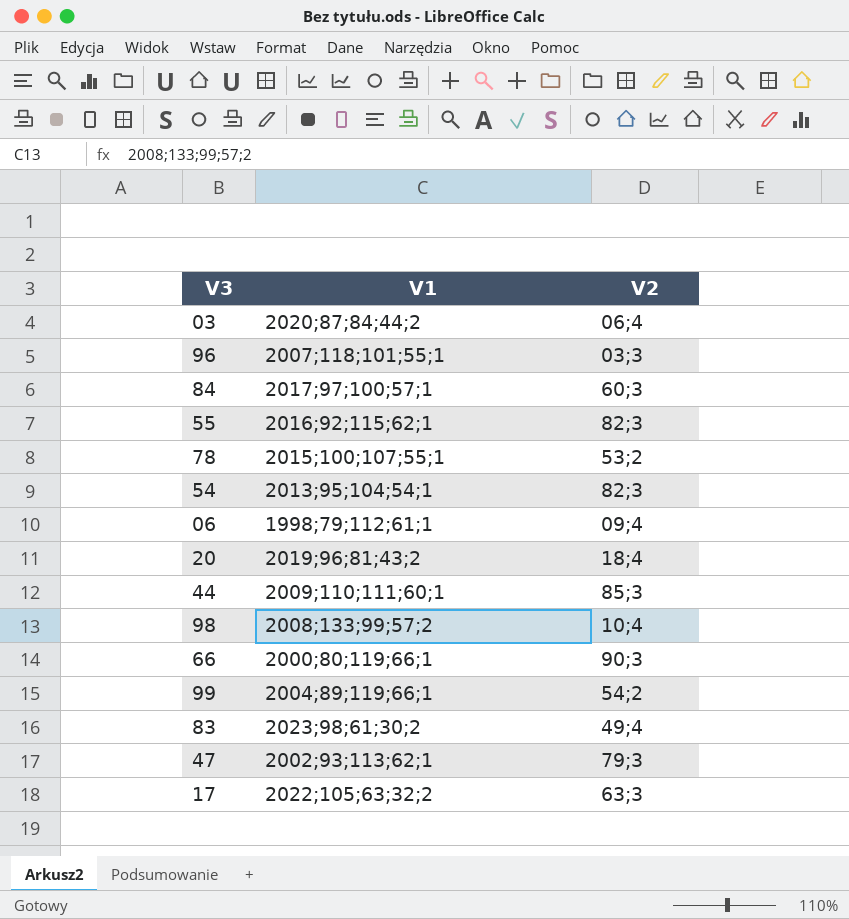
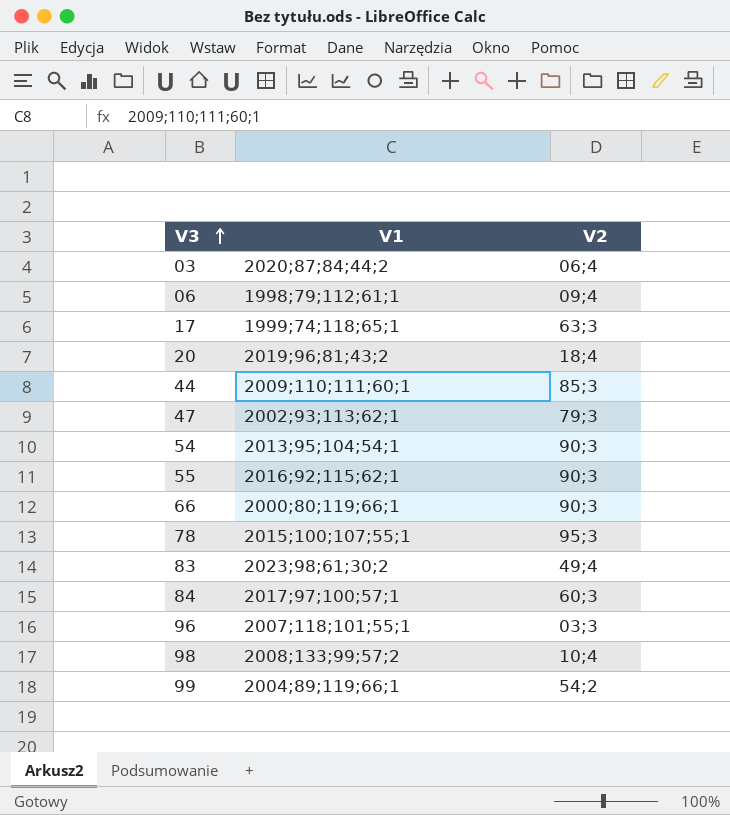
row order: none -> V3 ascending
17 | V1: 2022;105;63;32;2 -> 1999;74;118;65;1
54 | V2: 82;3 -> 90;3
55 | V2: 82;3 -> 90;3
78 | V2: 53;2 -> 95;3

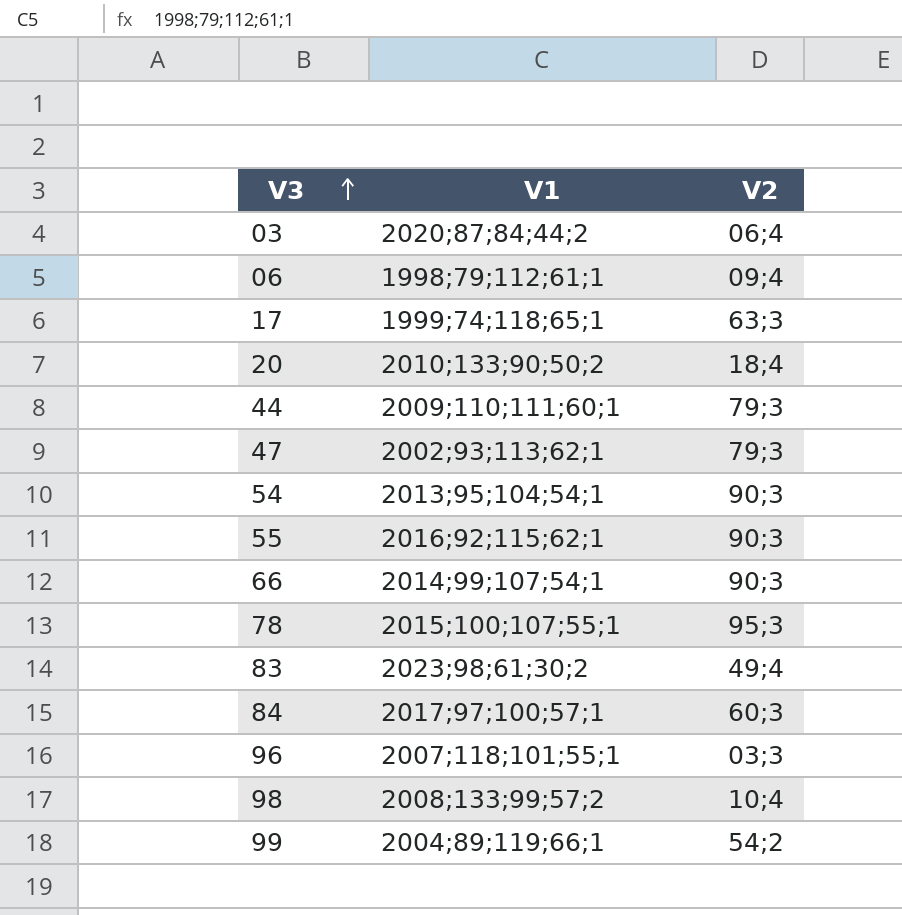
20 | V1: 2019;96;81;43;2 -> 2010;133;90;50;2
44 | V2: 85;3 -> 79;3
66 | V1: 2000;80;119;66;1 -> 2014;99;107;54;1

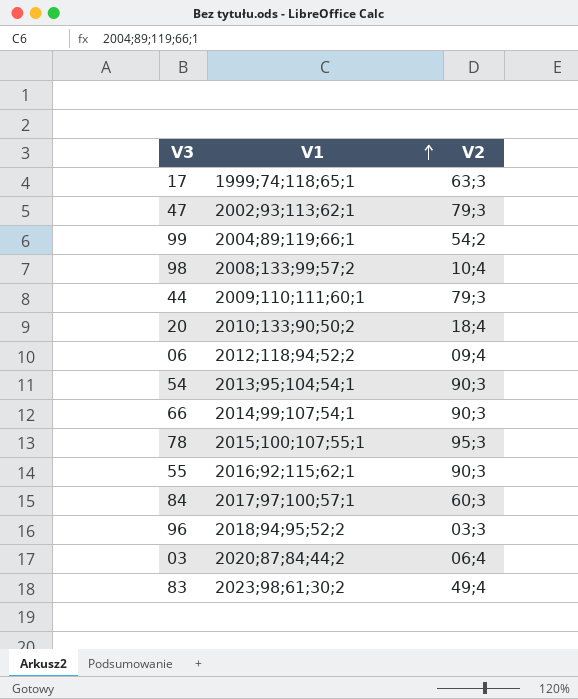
row order: V3 ascending -> V1 ascending
06 | V1: 1998;79;112;61;1 -> 2012;118;94;52;2
96 | V1: 2007;118;101;55;1 -> 2018;94;95;52;2

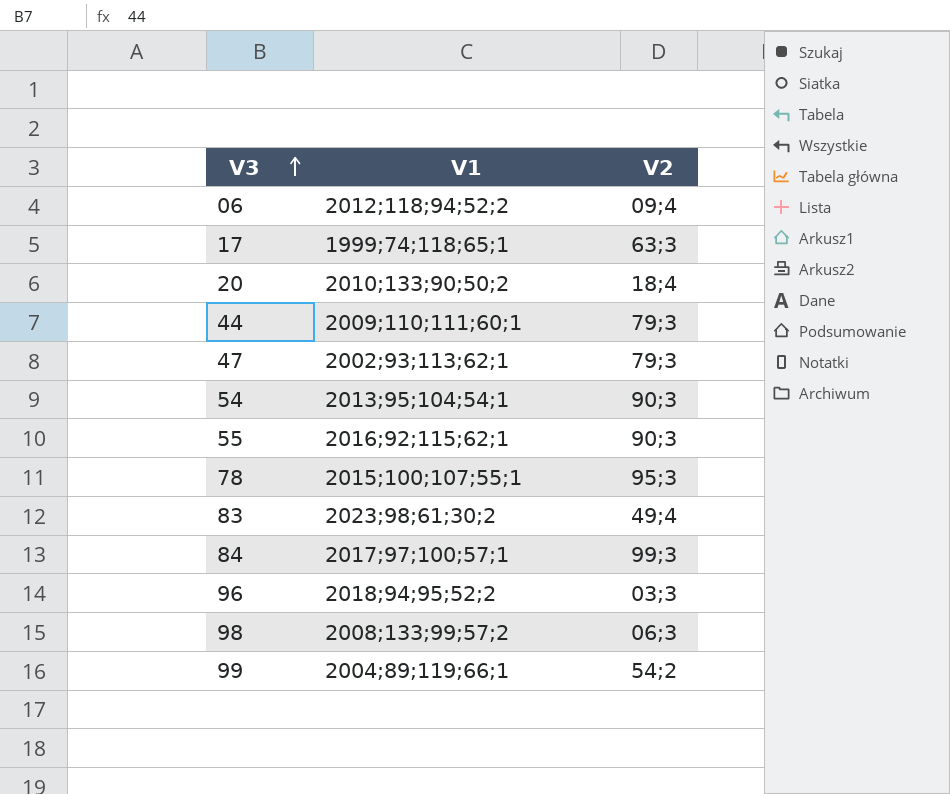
row order: V1 ascending -> V3 ascending
row 66: 2014;99;107;54;1 | 90;3 -> none
row 03: 2020;87;84;44;2 | 06;4 -> none
84 | V2: 60;3 -> 99;3
98 | V2: 10;4 -> 06;3

